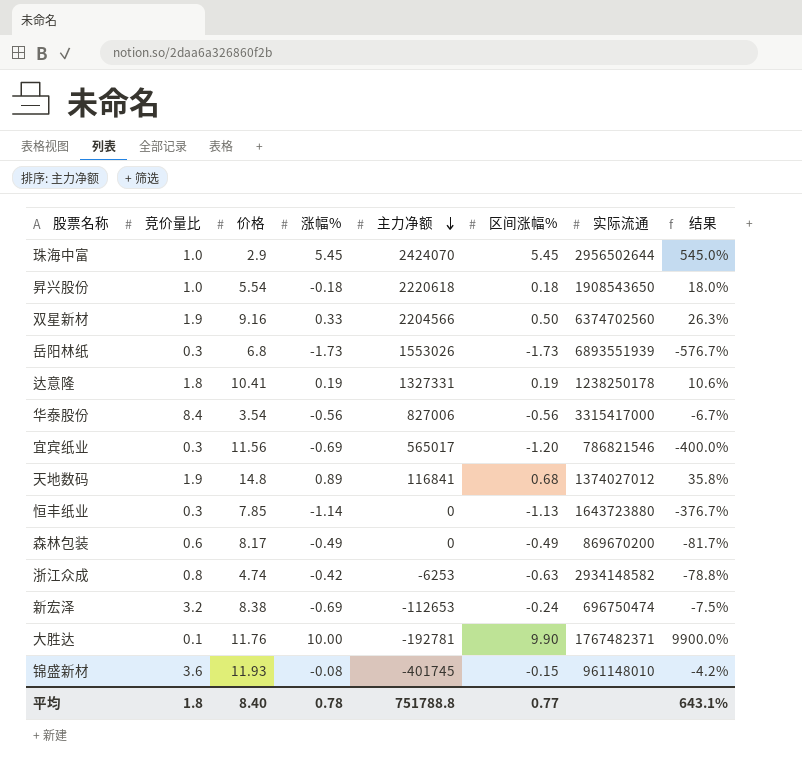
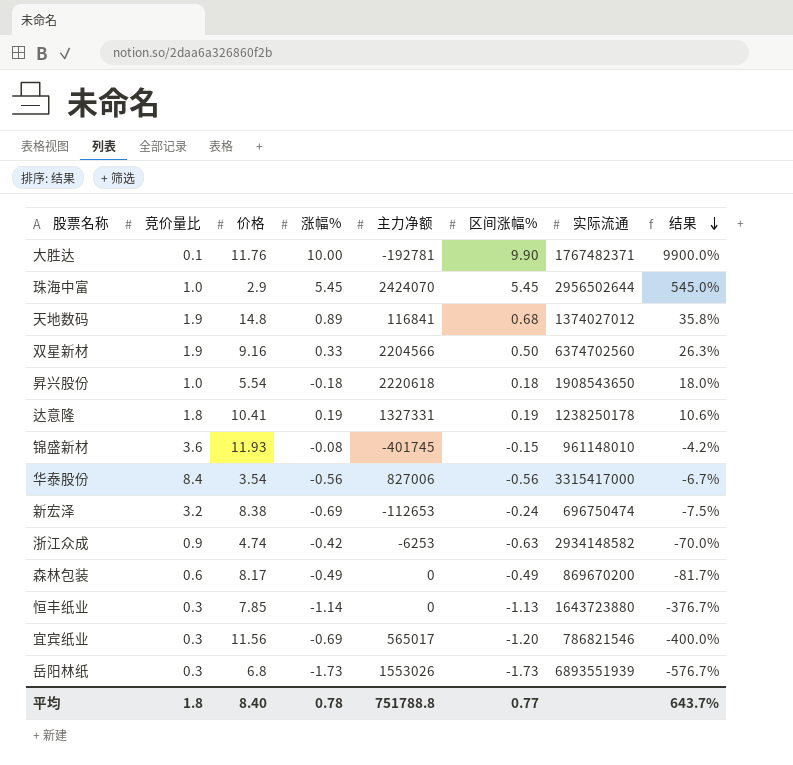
row order: 主力净额 descending -> 结果 descending
浙江众成 | 竞价量比: 0.8 -> 0.9
浙江众成 | 结果: -78.8% -> -70.0%
平均 | 结果: 643.1% -> 643.7%

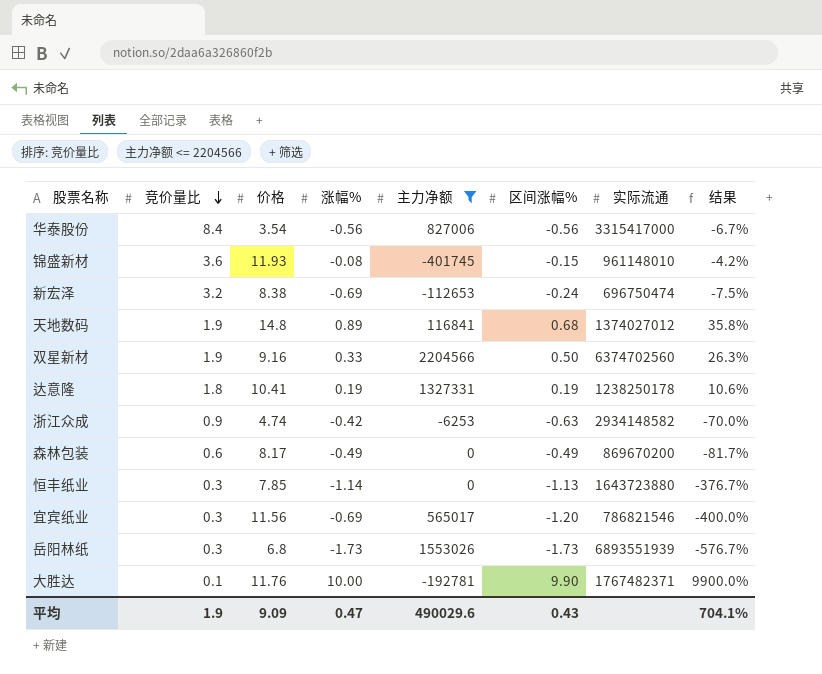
filter: none -> 主力净额 <= 2204566
row order: 结果 descending -> 竞价量比 descending
平均 | 竞价量比: 1.8 -> 1.9
平均 | 价格: 8.40 -> 9.09
平均 | 涨幅%: 0.78 -> 0.47
平均 | 主力净额: 751788.8 -> 490029.6
平均 | 区间涨幅%: 0.77 -> 0.43
平均 | 结果: 643.7% -> 704.1%

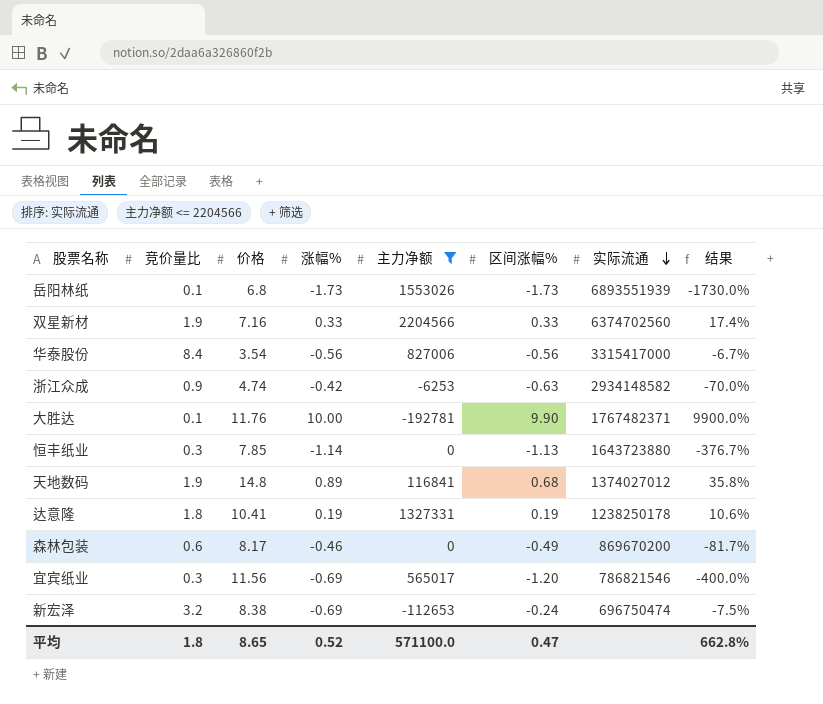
row order: 竞价量比 descending -> 实际流通 descending
row 锦盛新材: 3.6 | 11.93 | -0.08 | -401745 | -0.15 | 961148010 | -4.2% -> none
岳阳林纸 | 竞价量比: 0.3 -> 0.1
岳阳林纸 | 结果: -576.7% -> -1730.0%
双星新材 | 价格: 9.16 -> 7.16
双星新材 | 区间涨幅%: 0.50 -> 0.33
双星新材 | 结果: 26.3% -> 17.4%
森林包装 | 涨幅%: -0.49 -> -0.46
平均 | 竞价量比: 1.9 -> 1.8
平均 | 价格: 9.09 -> 8.65
平均 | 涨幅%: 0.47 -> 0.52
平均 | 主力净额: 490029.6 -> 571100.0
平均 | 区间涨幅%: 0.43 -> 0.47
平均 | 结果: 704.1% -> 662.8%

